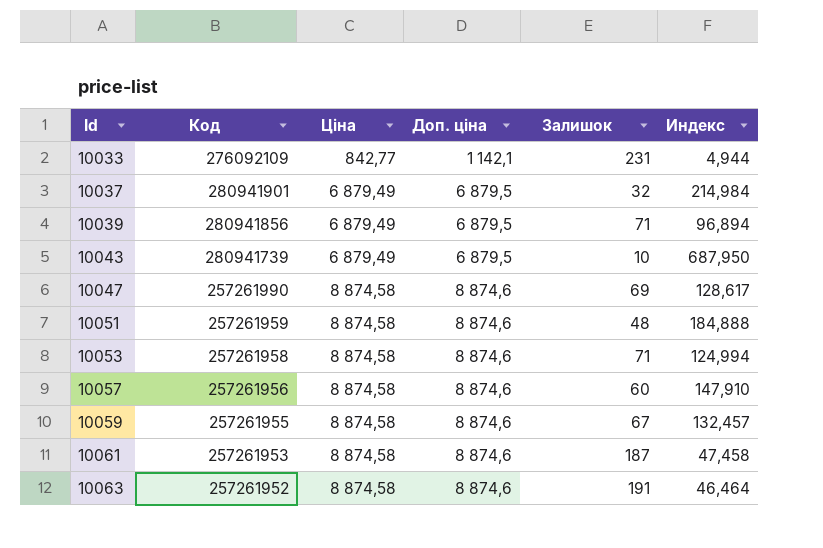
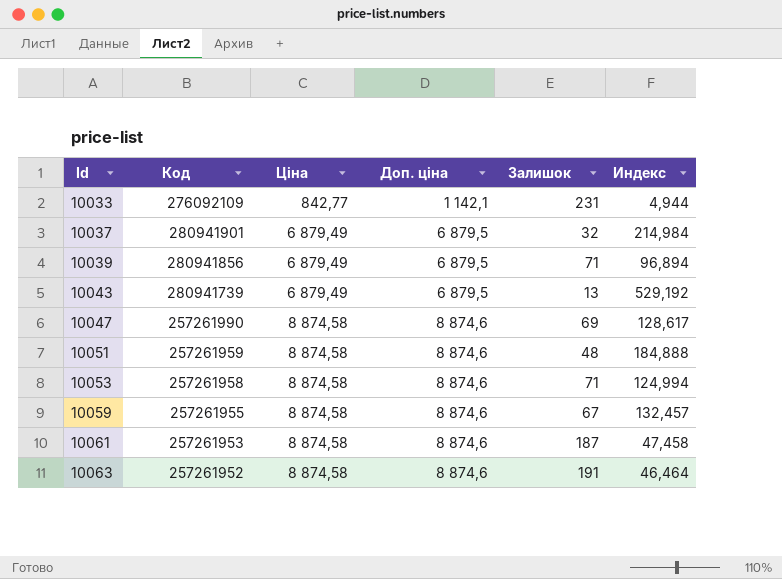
row 10057: 257261956 | 8 874,58 | 8 874,6 | 60 | 147,910 -> none
10043 | Залишок: 10 -> 13
10043 | Индекс: 687,950 -> 529,192

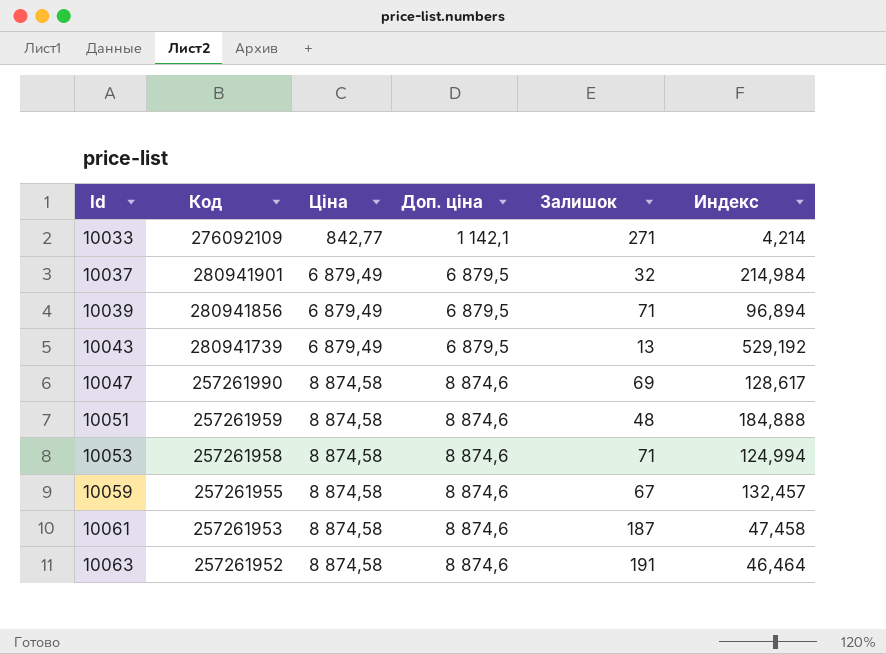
10033 | Залишок: 231 -> 271
10033 | Индекс: 4,944 -> 4,214

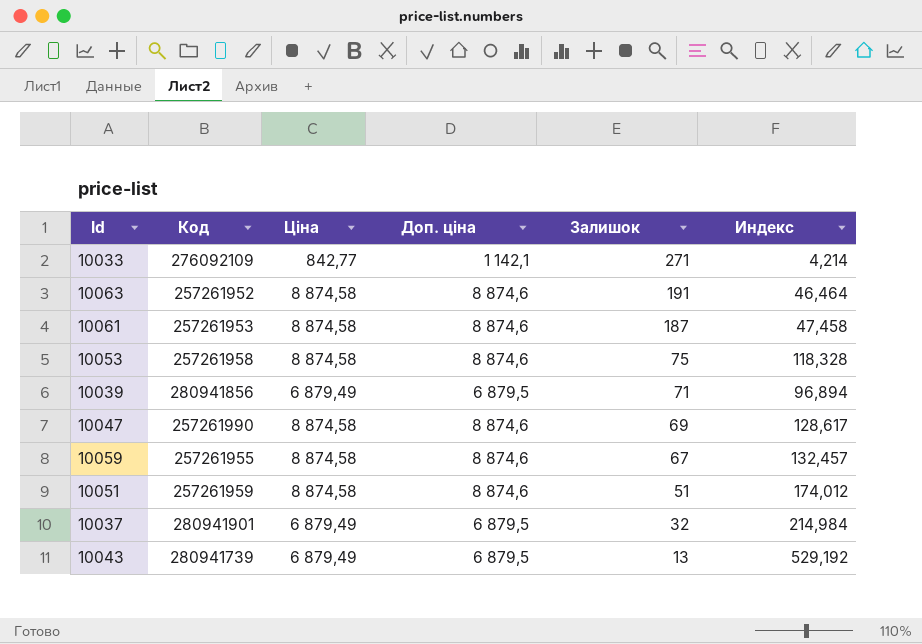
row order: Id ascending -> Залишок descending
10053 | Залишок: 71 -> 75
10053 | Индекс: 124,994 -> 118,328
10051 | Залишок: 48 -> 51
10051 | Индекс: 184,888 -> 174,012

